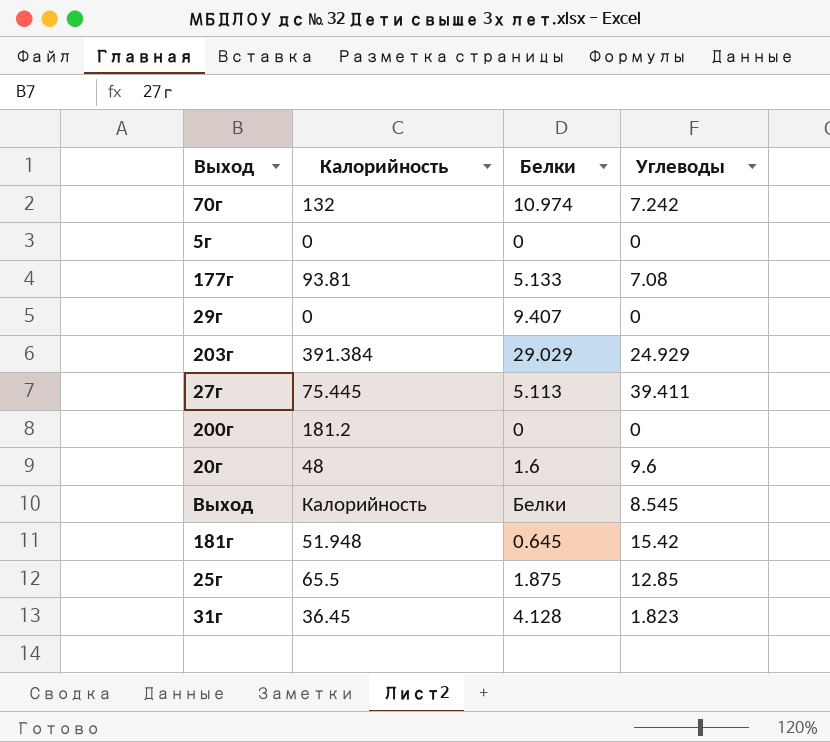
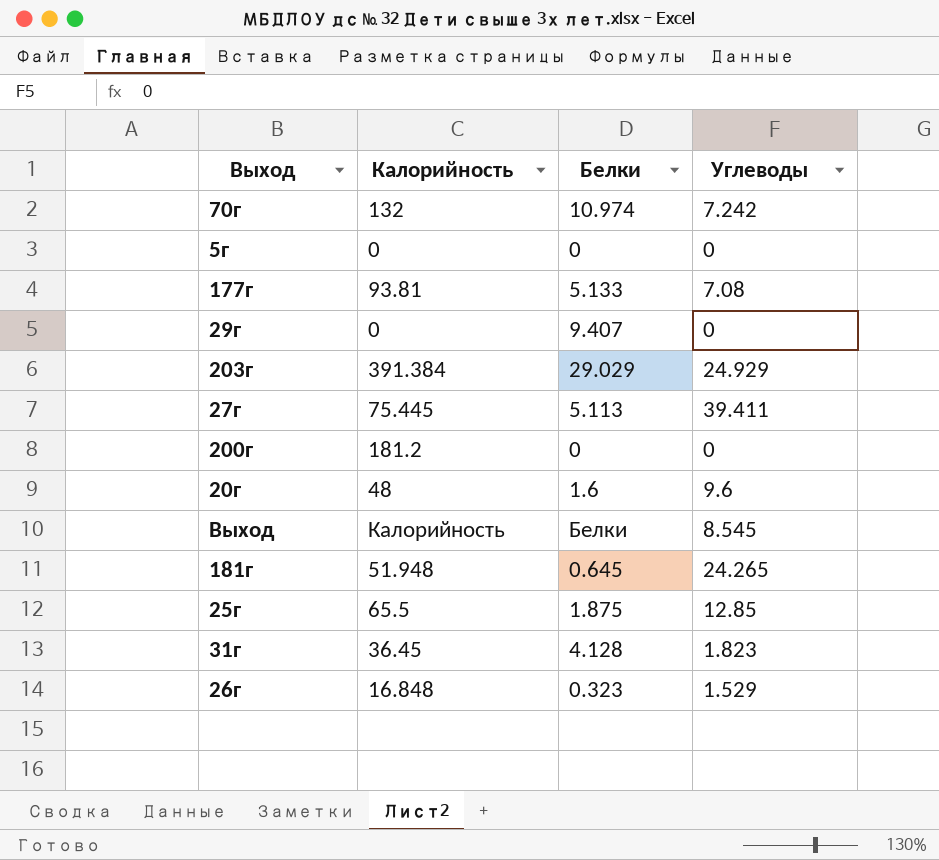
181г | Углеводы: 15.42 -> 24.265
row 26г: none -> 16.848 | 0.323 | 1.529

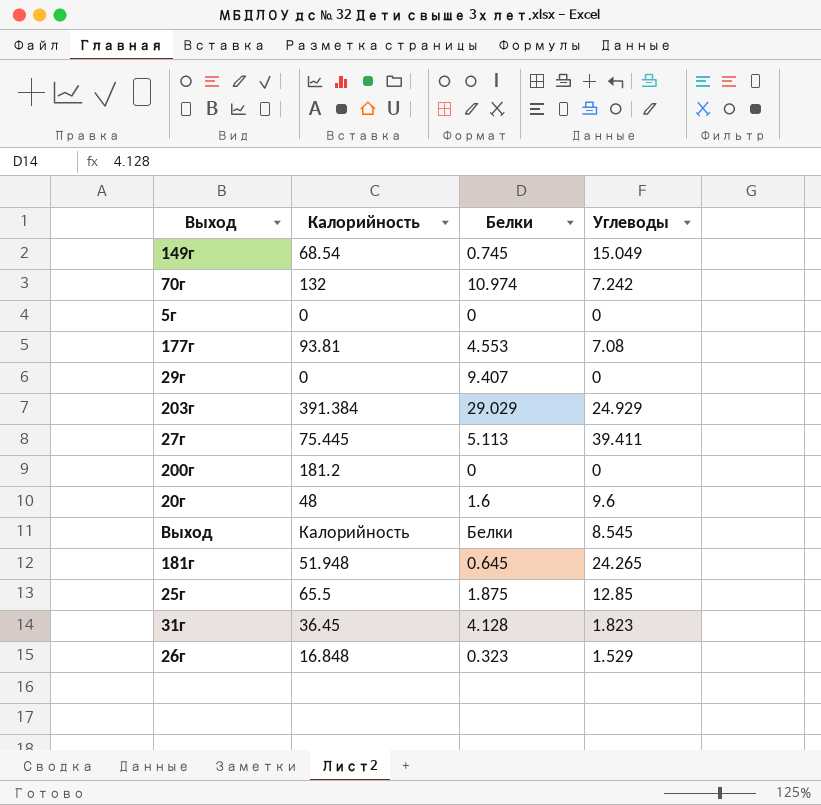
row 149г: none -> 68.54 | 0.745 | 15.049
177г | Белки: 5.133 -> 4.553

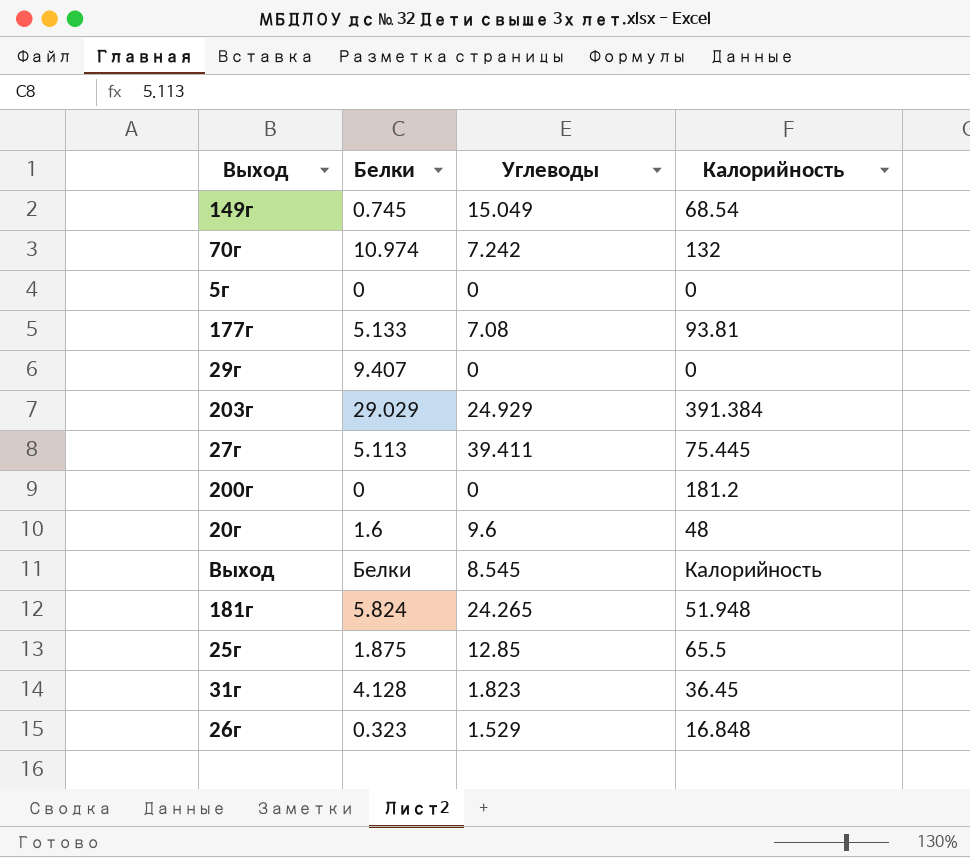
column Калорийность | position: 2 -> 4
177г | Белки: 4.553 -> 5.133
181г | Белки: 0.645 -> 5.824

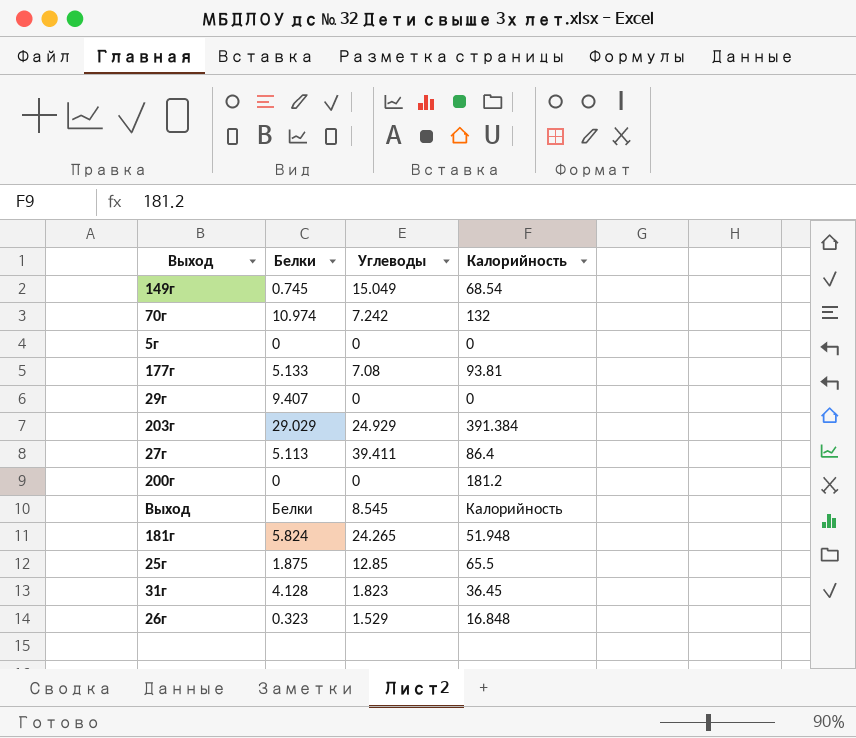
row 20г: 1.6 | 9.6 | 48 -> none
27г | Калорийность: 75.445 -> 86.4

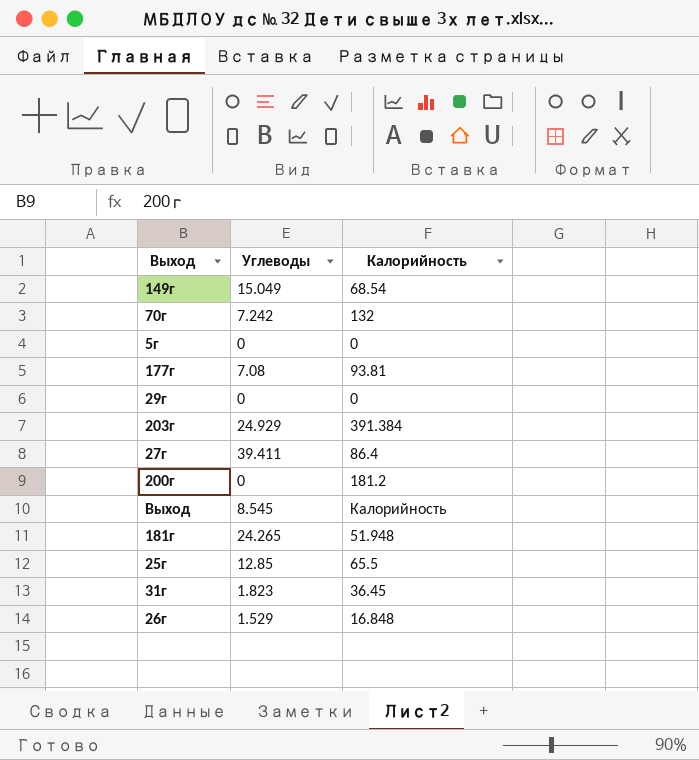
column Белки | position: 2 -> none

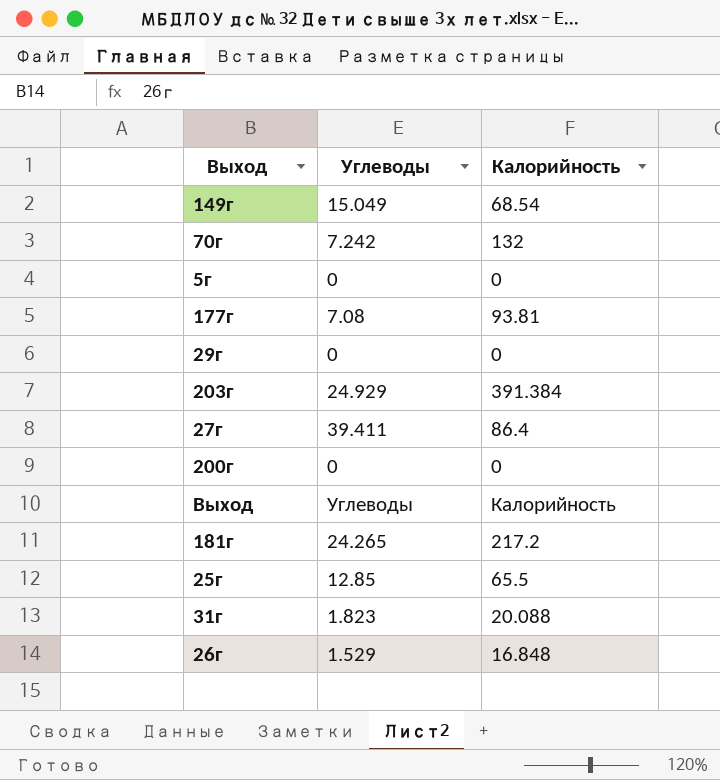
200г | Калорийность: 181.2 -> 0
Выход | Углеводы: 8.545 -> Углеводы
181г | Калорийность: 51.948 -> 217.2
31г | Калорийность: 36.45 -> 20.088

